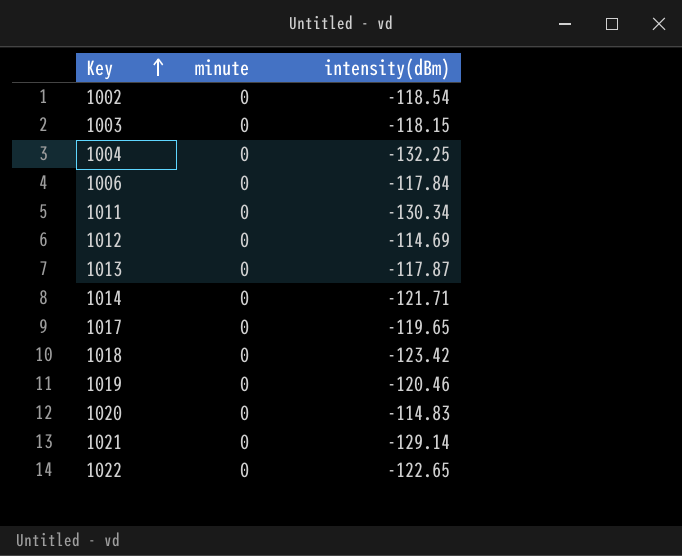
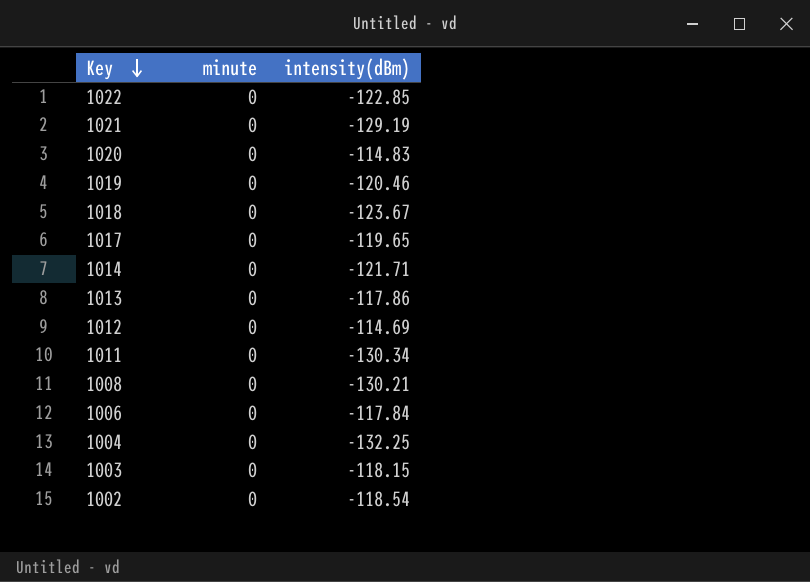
row order: Key ascending -> Key descending
1022 | intensity(dBm): -122.65 -> -122.85
1021 | intensity(dBm): -129.14 -> -129.19
1018 | intensity(dBm): -123.42 -> -123.67
1013 | intensity(dBm): -117.87 -> -117.86
row 1008: none -> 0 | -130.21

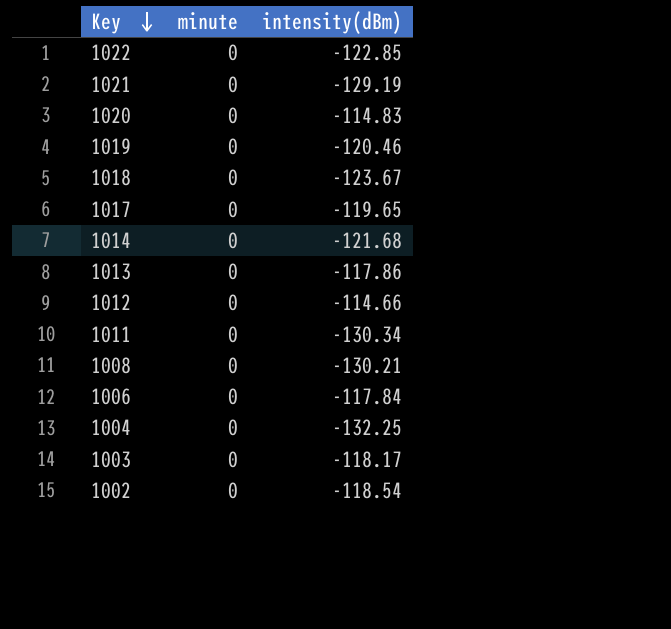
1014 | intensity(dBm): -121.71 -> -121.68
1012 | intensity(dBm): -114.69 -> -114.66
1003 | intensity(dBm): -118.15 -> -118.17

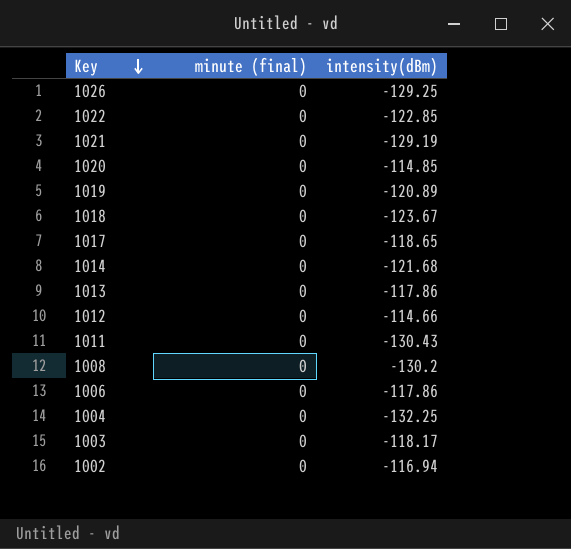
column name: minute -> minute (final)
row 1026: none -> 0 | -129.25
1020 | intensity(dBm): -114.83 -> -114.85
1019 | intensity(dBm): -120.46 -> -120.89
1017 | intensity(dBm): -119.65 -> -118.65
1011 | intensity(dBm): -130.34 -> -130.43
1008 | intensity(dBm): -130.21 -> -130.2
1006 | intensity(dBm): -117.84 -> -117.86
1002 | intensity(dBm): -118.54 -> -116.94

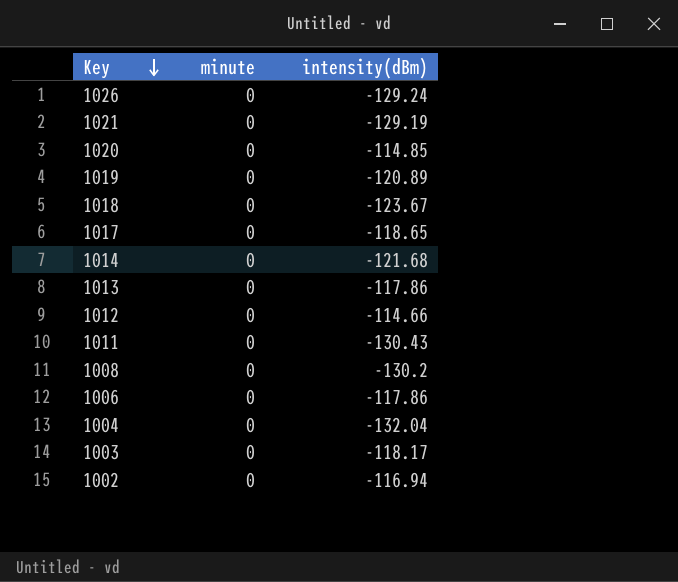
column name: minute (final) -> minute
row 1022: 0 | -122.85 -> none
1026 | intensity(dBm): -129.25 -> -129.24
1004 | intensity(dBm): -132.25 -> -132.04

